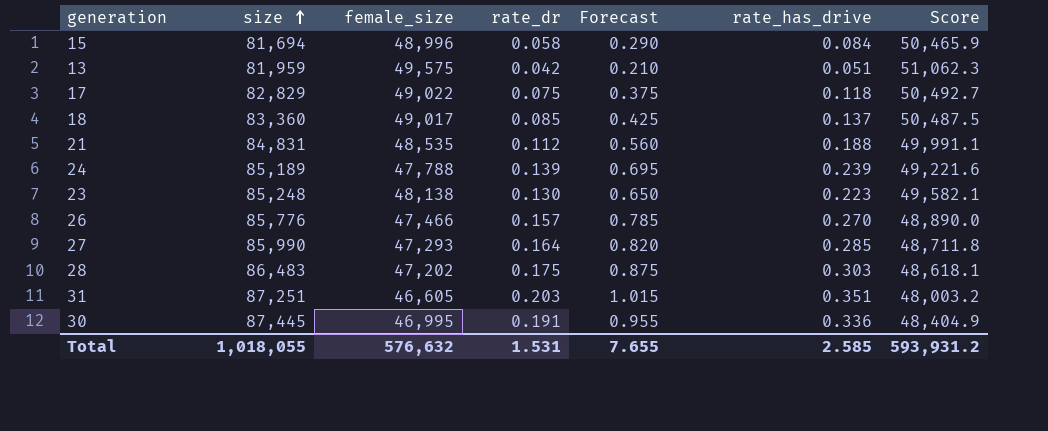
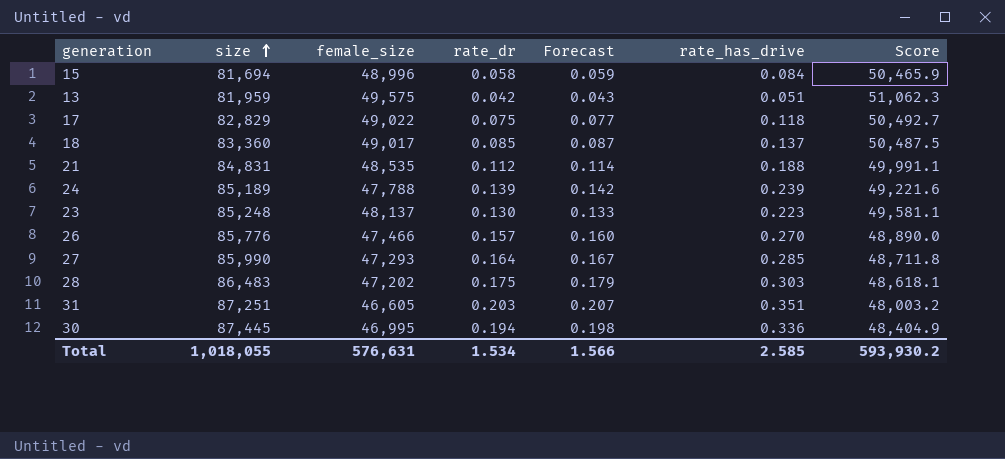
column Forecast | formula: [rate_dr] * 5 -> [rate_dr] * 1.02
23 | female_size: 48,138 -> 48,137
23 | Score: 49,582.1 -> 49,581.1
30 | rate_dr: 0.191 -> 0.194
Total | female_size: 576,632 -> 576,631
Total | rate_dr: 1.531 -> 1.534
Total | Forecast: 7.655 -> 1.566
Total | Score: 593,931.2 -> 593,930.2

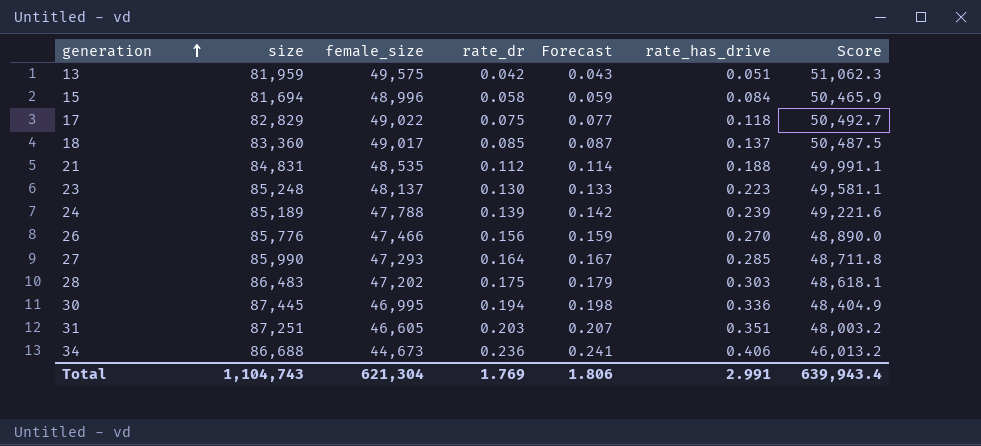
row order: size ascending -> generation ascending
26 | rate_dr: 0.157 -> 0.156
26 | Forecast: 0.160 -> 0.159
row 34: none -> 86,688 | 44,673 | 0.236 | 0.241 | 0.406 | 46,013.2
Total | size: 1,018,055 -> 1,104,743
Total | female_size: 576,631 -> 621,304
Total | rate_dr: 1.534 -> 1.769
Total | Forecast: 1.566 -> 1.806
Total | rate_has_drive: 2.585 -> 2.991
Total | Score: 593,930.2 -> 639,943.4

